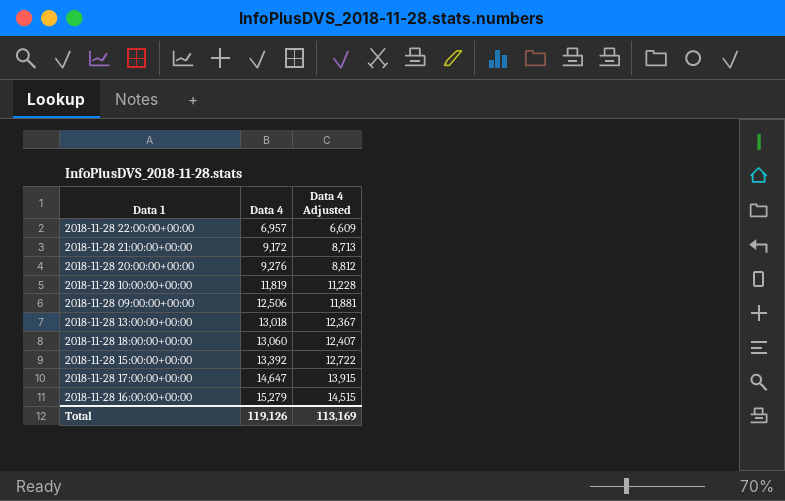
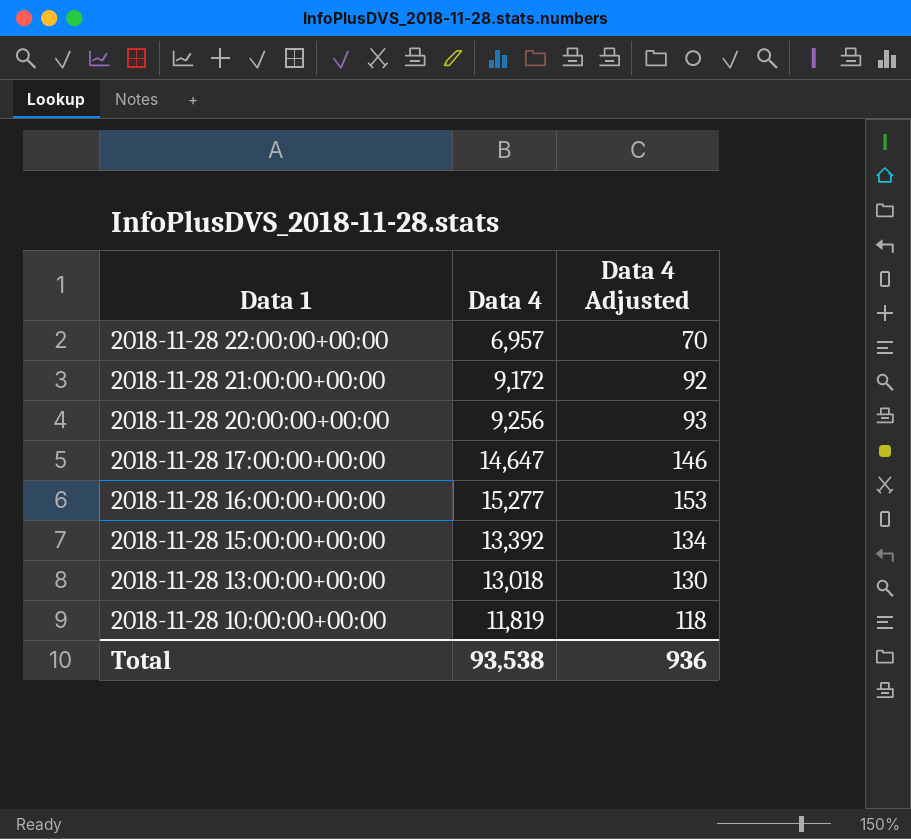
row order: Data 4 ascending -> Data 1 descending
column Data 4 Adjusted | formula: [Data 4] * 0.95 -> [Data 4] * 0.01
row 2018-11-28 09:00:00+00:00: 12,506 | 11,881 -> none
row 2018-11-28 18:00:00+00:00: 13,060 | 12,407 -> none
2018-11-28 20:00:00+00:00 | Data 4: 9,276 -> 9,256
2018-11-28 16:00:00+00:00 | Data 4: 15,279 -> 15,277
Total | Data 4: 119,126 -> 93,538
Total | Data 4 Adjusted: 113,169 -> 936

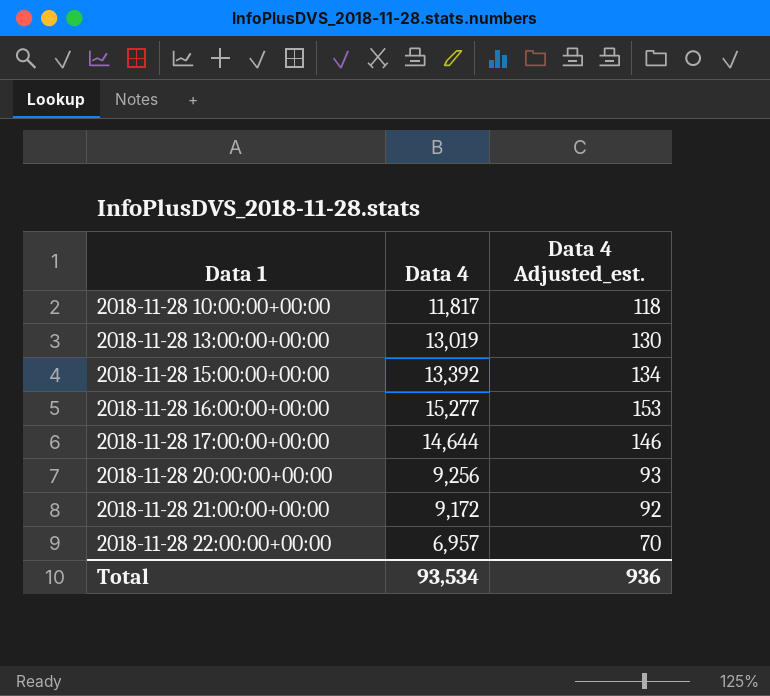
row order: Data 1 descending -> Data 1 ascending
column name: Data 4 Adjusted -> Data 4 Adjusted_est.
2018-11-28 10:00:00+00:00 | Data 4: 11,819 -> 11,817
2018-11-28 13:00:00+00:00 | Data 4: 13,018 -> 13,019
2018-11-28 17:00:00+00:00 | Data 4: 14,647 -> 14,644
Total | Data 4: 93,538 -> 93,534

